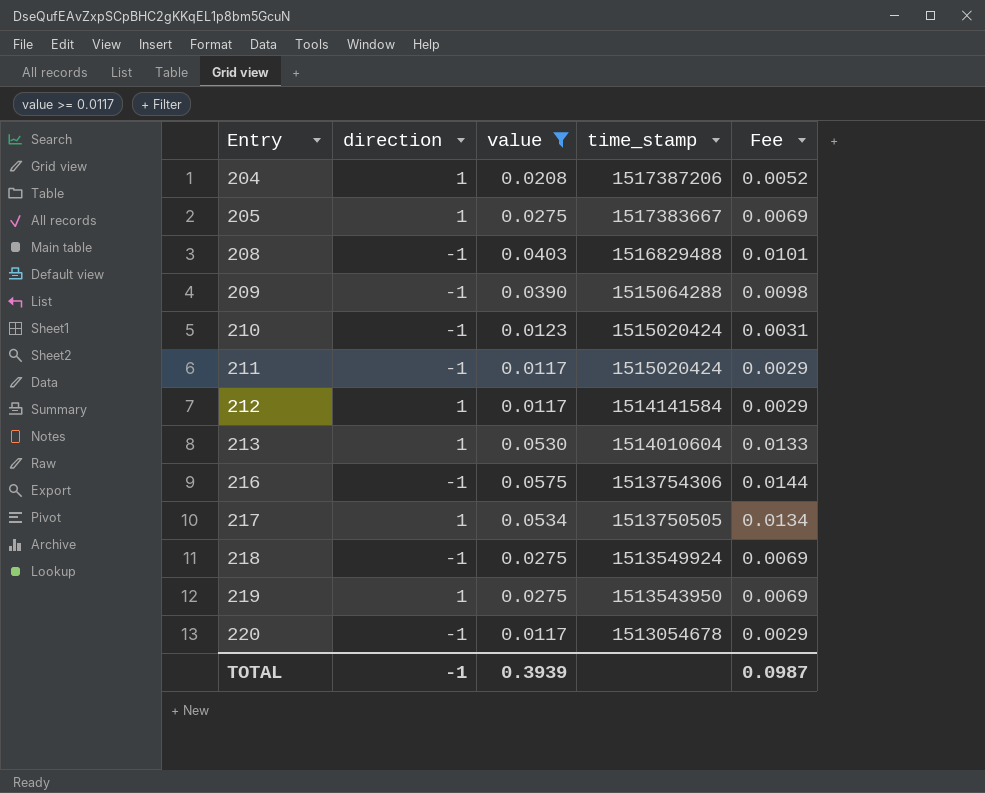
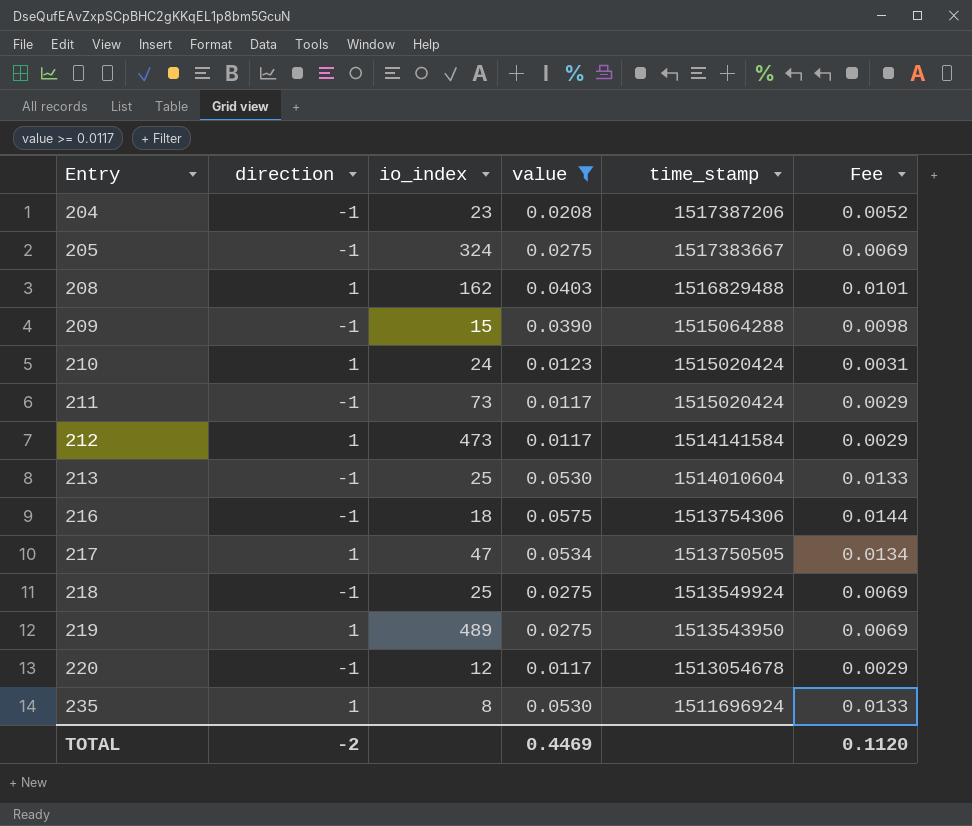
column io_index | position: none -> 3
204 | direction: 1 -> -1
205 | direction: 1 -> -1
208 | direction: -1 -> 1
210 | direction: -1 -> 1
213 | direction: 1 -> -1
row 235: none -> 1 | 8 | 0.0530 | 1511696924 | 0.0133
TOTAL | direction: -1 -> -2
TOTAL | value: 0.3939 -> 0.4469
TOTAL | Fee: 0.0987 -> 0.1120

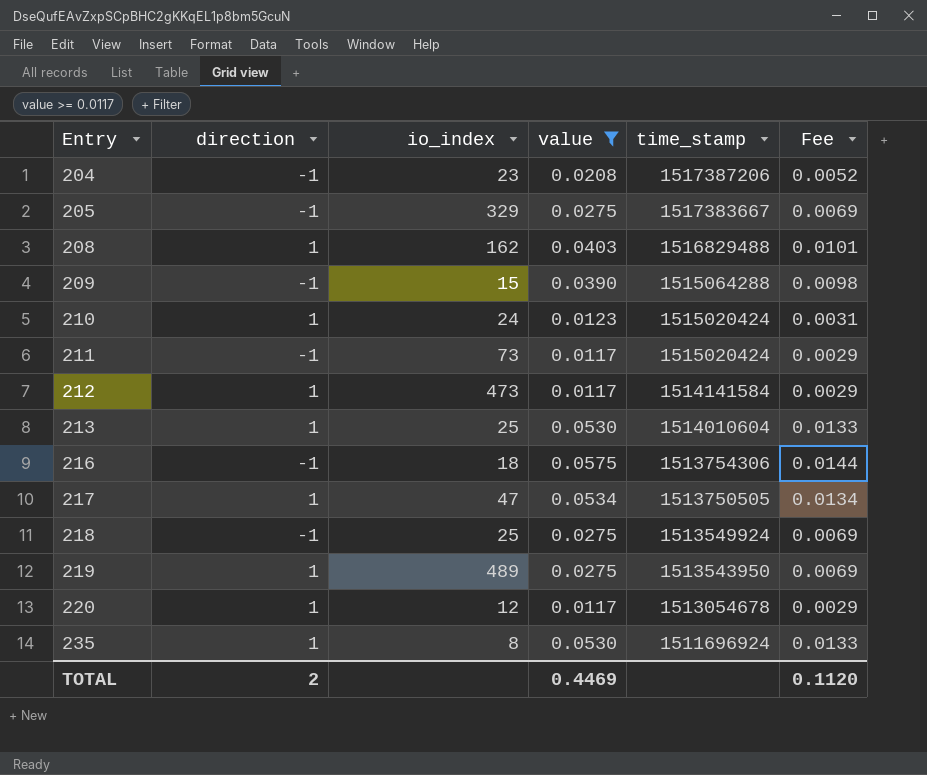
205 | io_index: 324 -> 329
213 | direction: -1 -> 1
220 | direction: -1 -> 1
TOTAL | direction: -2 -> 2

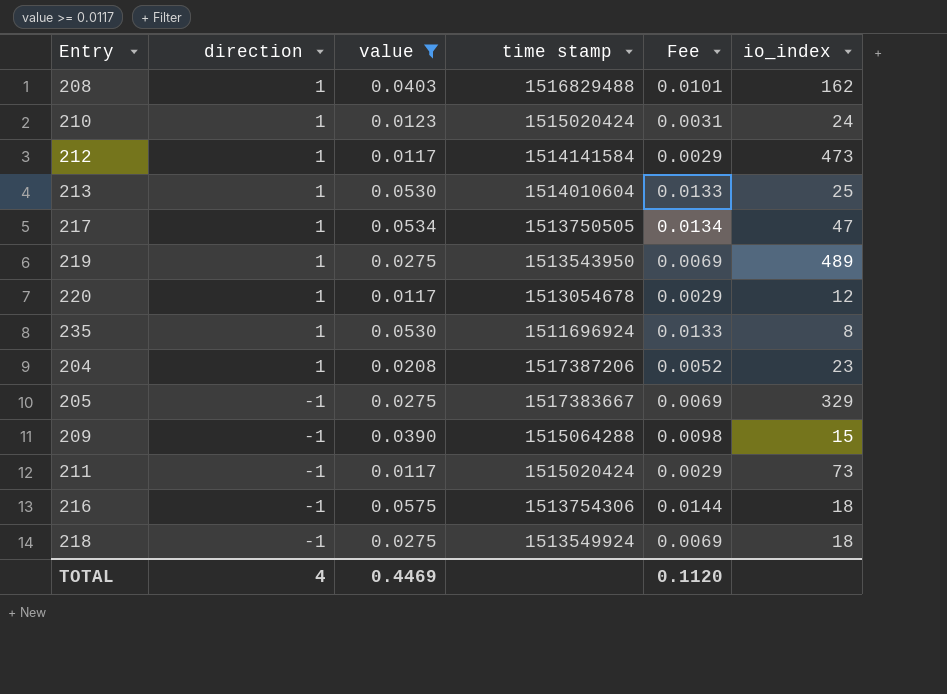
row order: Entry ascending -> direction descending
column name: time_stamp -> time stamp
column io_index | position: 3 -> 6
204 | direction: -1 -> 1
218 | io_index: 25 -> 18
TOTAL | direction: 2 -> 4

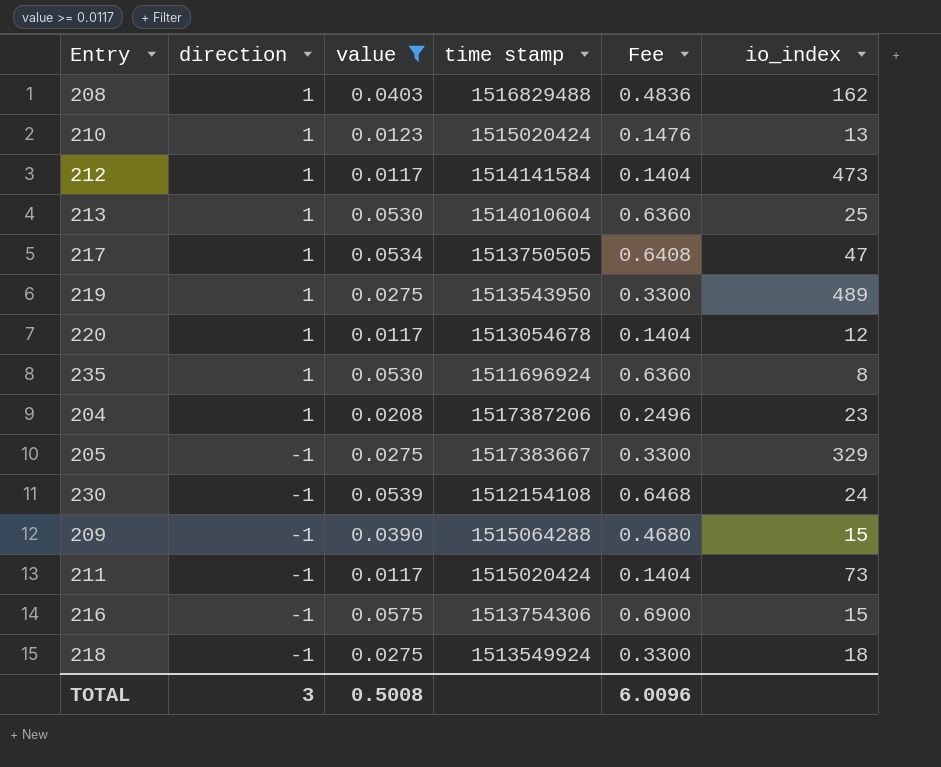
column Fee | formula: [value] * 0.25 -> [value] * 12
210 | io_index: 24 -> 13
row 230: none -> -1 | 0.0539 | 1512154108 | 0.6468 | 24
216 | io_index: 18 -> 15
TOTAL | direction: 4 -> 3
TOTAL | value: 0.4469 -> 0.5008
TOTAL | Fee: 0.1120 -> 6.0096

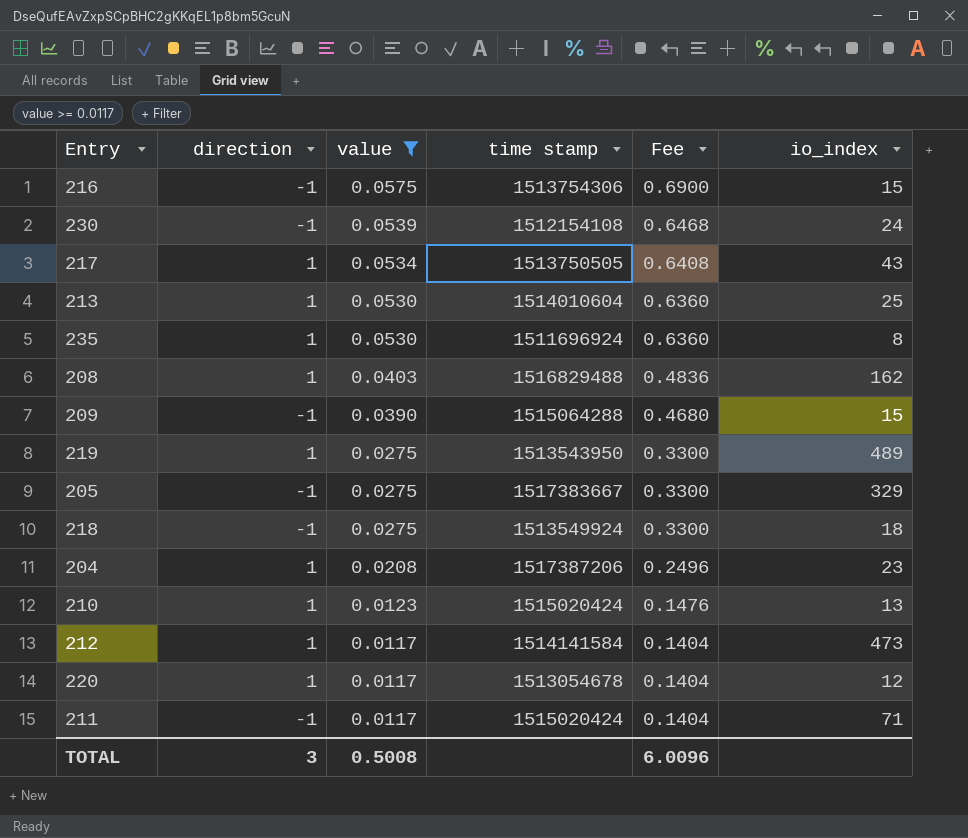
row order: direction descending -> value descending
217 | io_index: 47 -> 43
211 | io_index: 73 -> 71

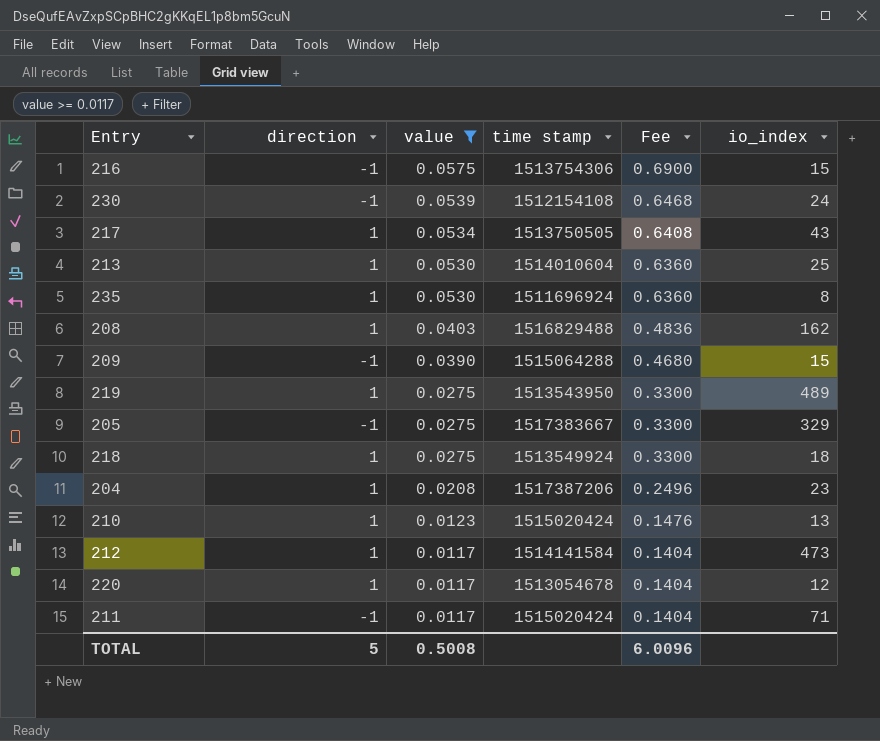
218 | direction: -1 -> 1
TOTAL | direction: 3 -> 5

